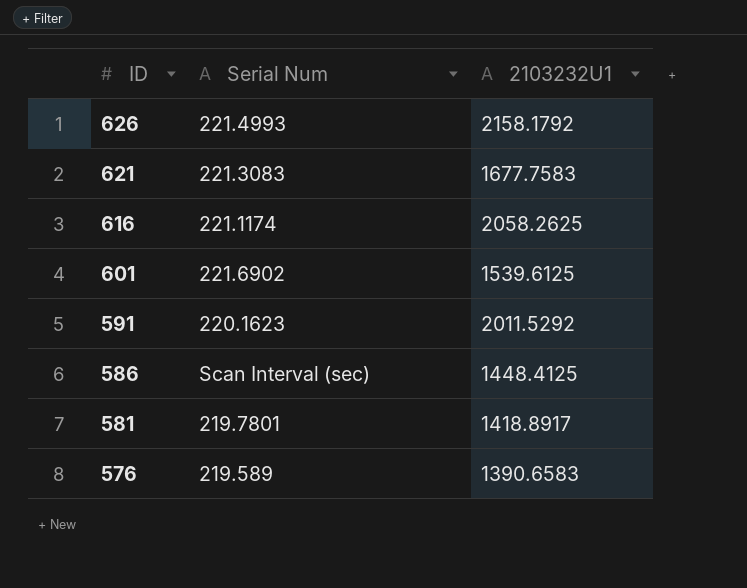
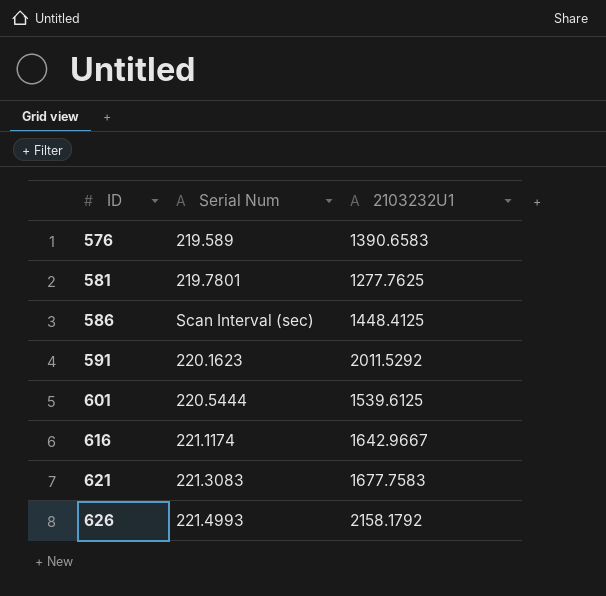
row order: ID descending -> ID ascending
581 | 2103232U1: 1418.8917 -> 1277.7625
601 | Serial Num: 221.6902 -> 220.5444
616 | 2103232U1: 2058.2625 -> 1642.9667

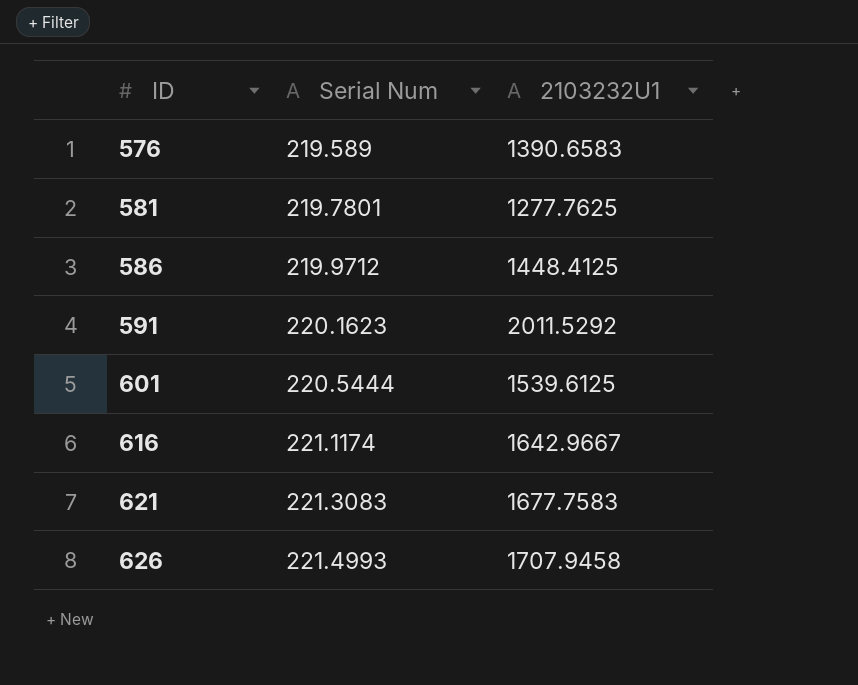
586 | Serial Num: Scan Interval (sec) -> 219.9712
626 | 2103232U1: 2158.1792 -> 1707.9458

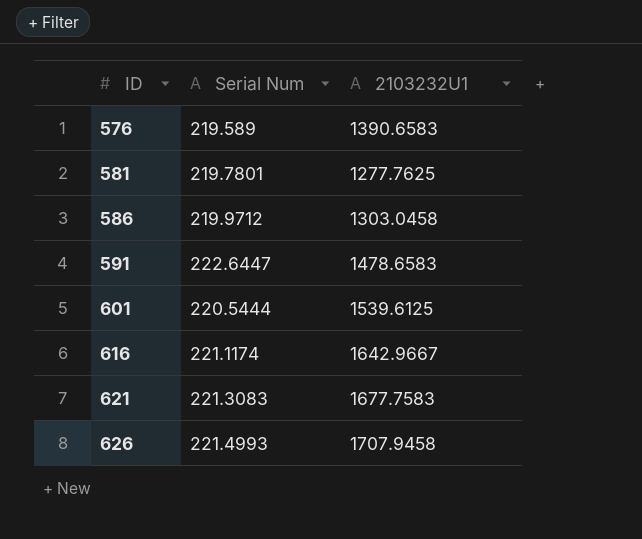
586 | 2103232U1: 1448.4125 -> 1303.0458
591 | Serial Num: 220.1623 -> 222.6447
591 | 2103232U1: 2011.5292 -> 1478.6583

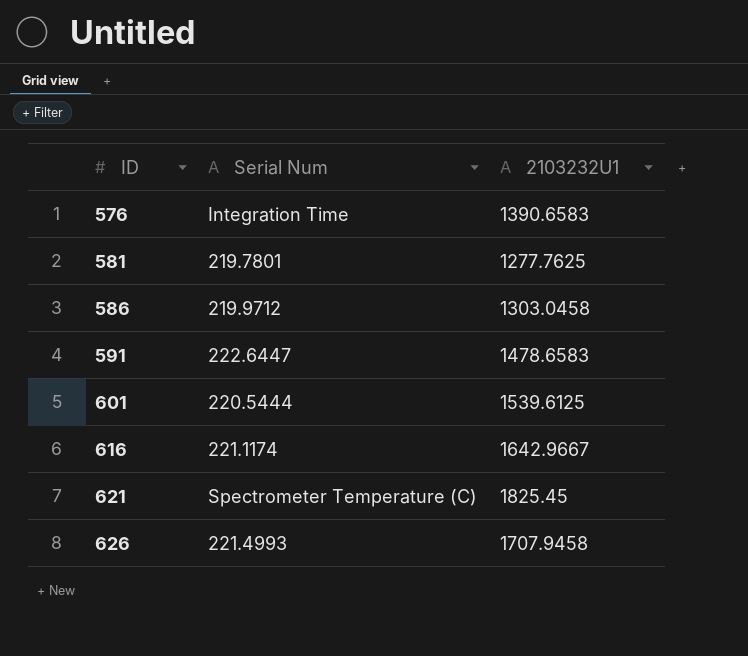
576 | Serial Num: 219.589 -> Integration Time
621 | Serial Num: 221.3083 -> Spectrometer Temperature (C)
621 | 2103232U1: 1677.7583 -> 1825.45

